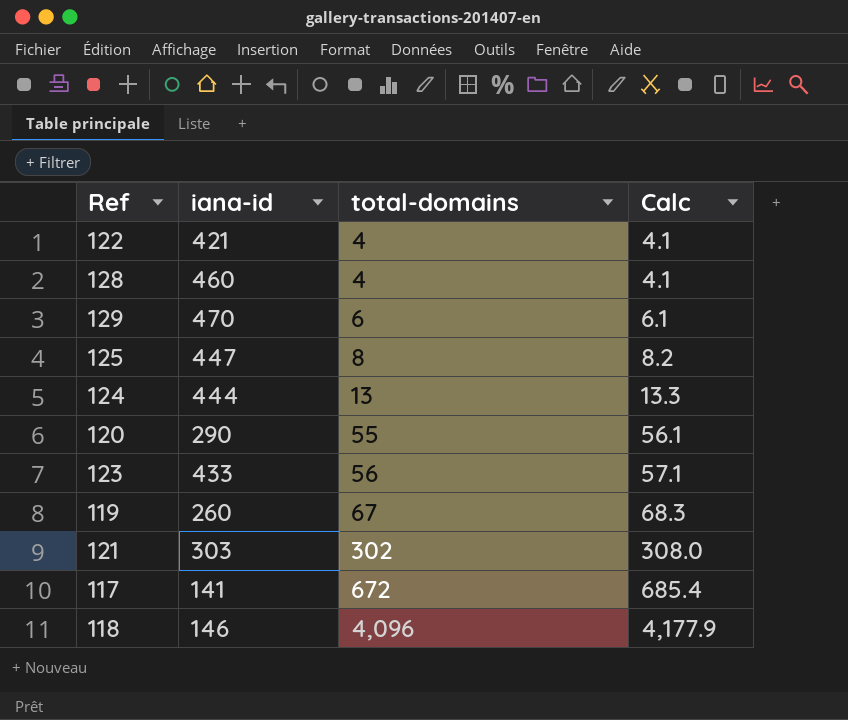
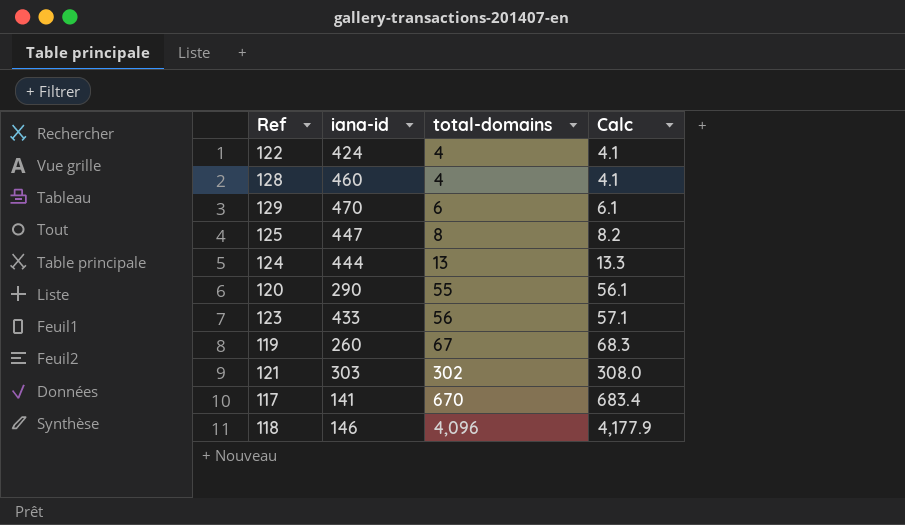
122 | iana-id: 421 -> 424
117 | total-domains: 672 -> 670
117 | Calc: 685.4 -> 683.4

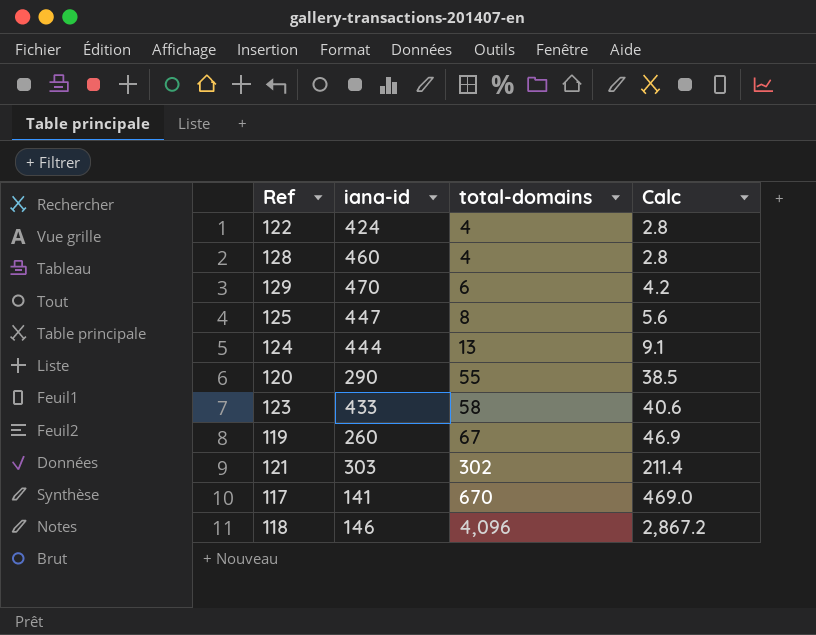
column Calc | formula: [total-domains] * 1.02 -> [total-domains] * 0.7
123 | total-domains: 56 -> 58

